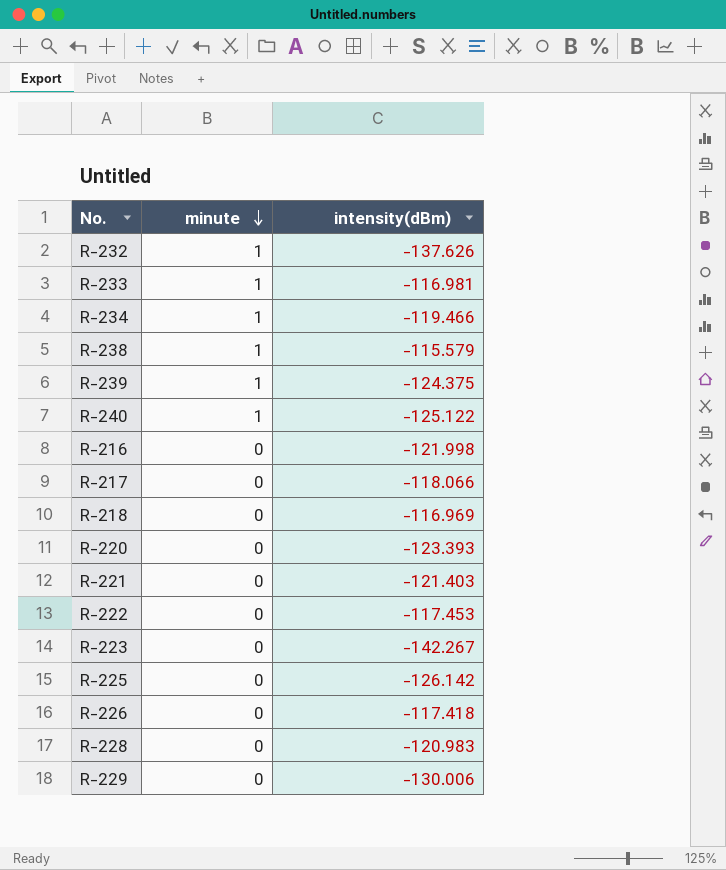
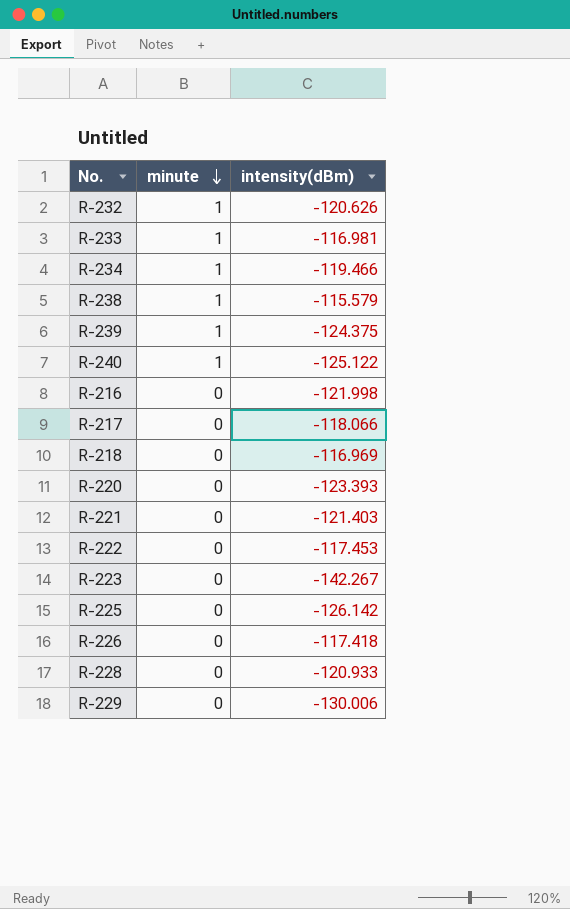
R-232 | intensity(dBm): -137.626 -> -120.626
R-228 | intensity(dBm): -120.983 -> -120.933

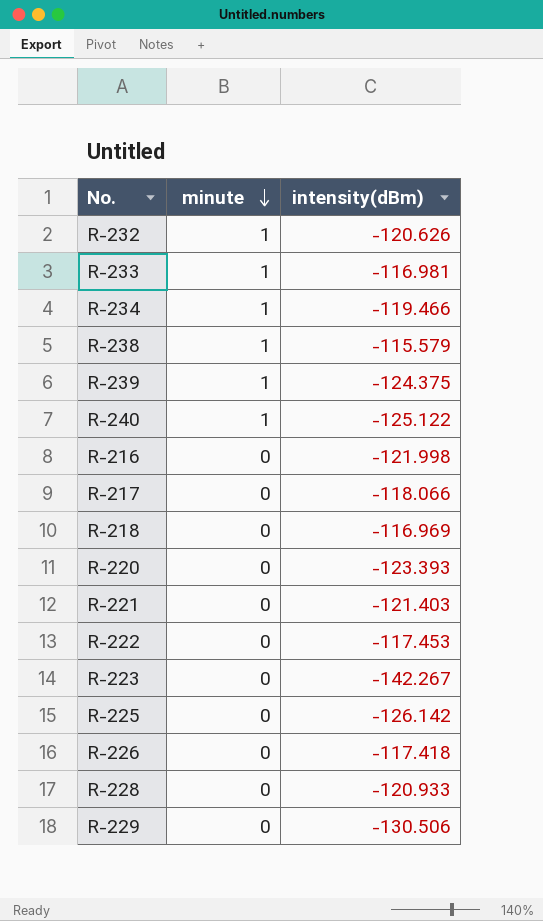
R-229 | intensity(dBm): -130.006 -> -130.506

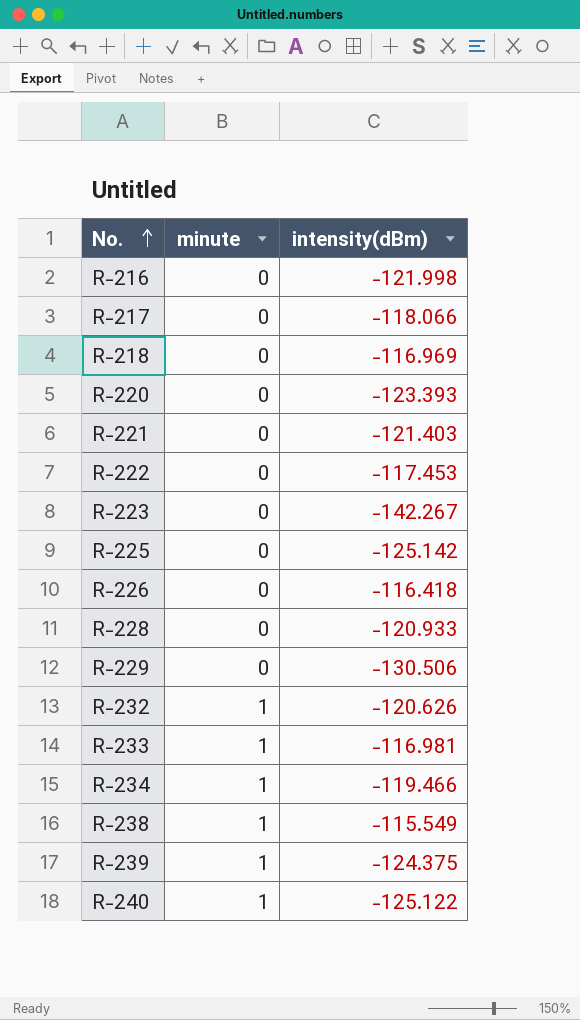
row order: minute descending -> No. ascending
R-225 | intensity(dBm): -126.142 -> -125.142
R-226 | intensity(dBm): -117.418 -> -116.418
R-238 | intensity(dBm): -115.579 -> -115.549

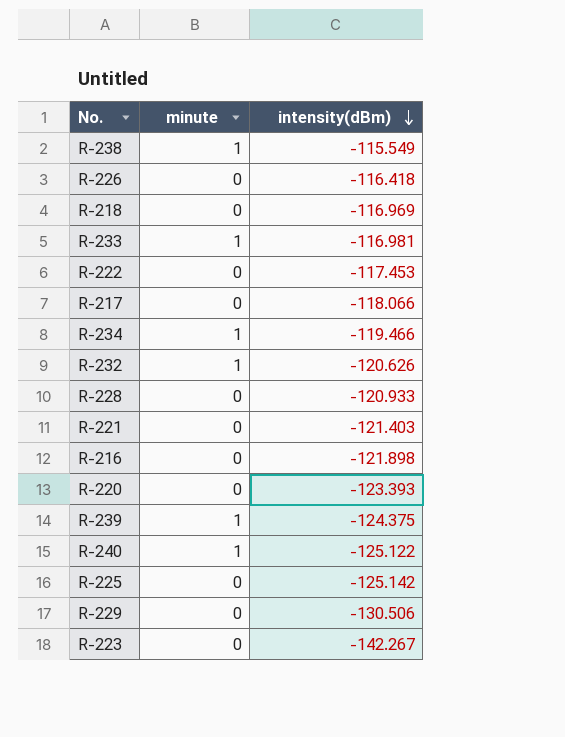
row order: No. ascending -> intensity(dBm) descending
R-216 | intensity(dBm): -121.998 -> -121.898

